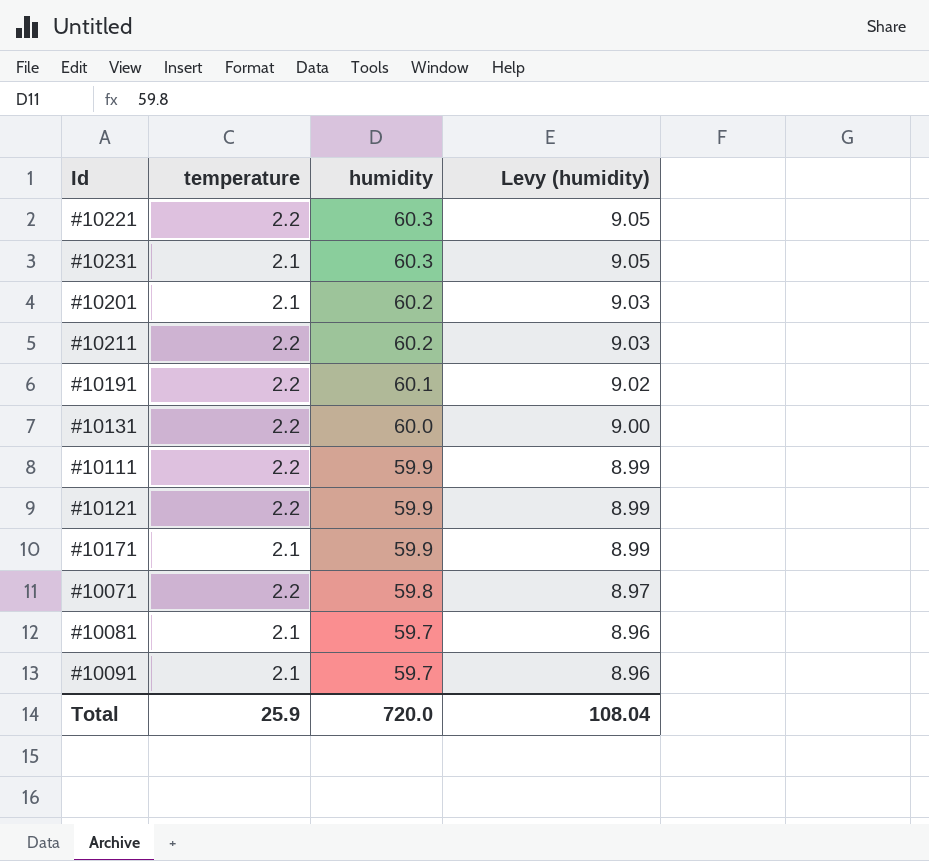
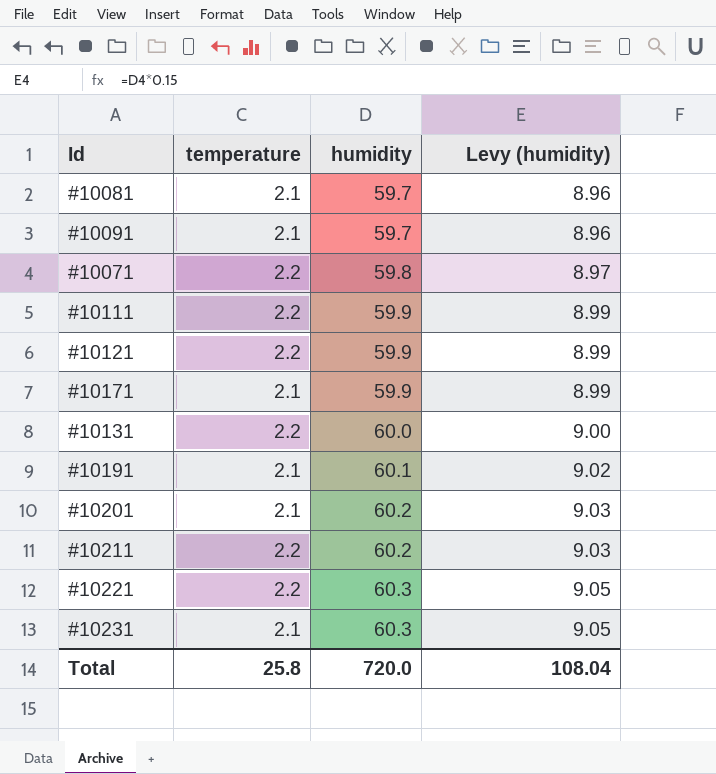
row order: humidity descending -> humidity ascending
#10191 | temperature: 2.2 -> 2.1
Total | temperature: 25.9 -> 25.8

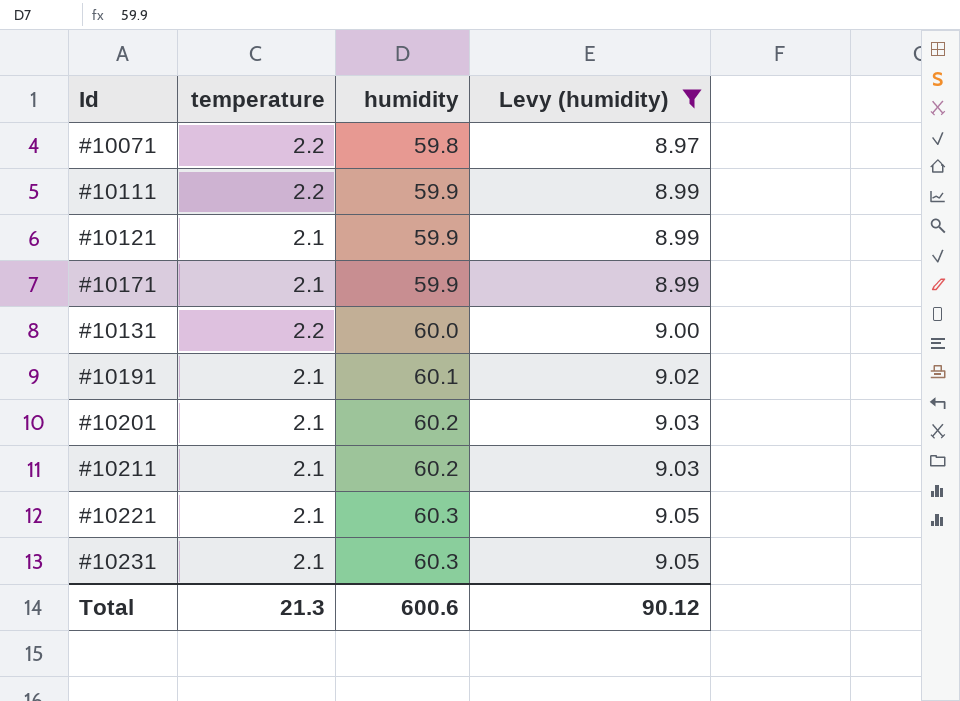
filter: none -> Levy (humidity) != 8.96
#10121 | temperature: 2.2 -> 2.1
#10211 | temperature: 2.2 -> 2.1
#10221 | temperature: 2.2 -> 2.1
Total | temperature: 25.8 -> 21.3
Total | humidity: 720.0 -> 600.6
Total | Levy (humidity): 108.04 -> 90.12

